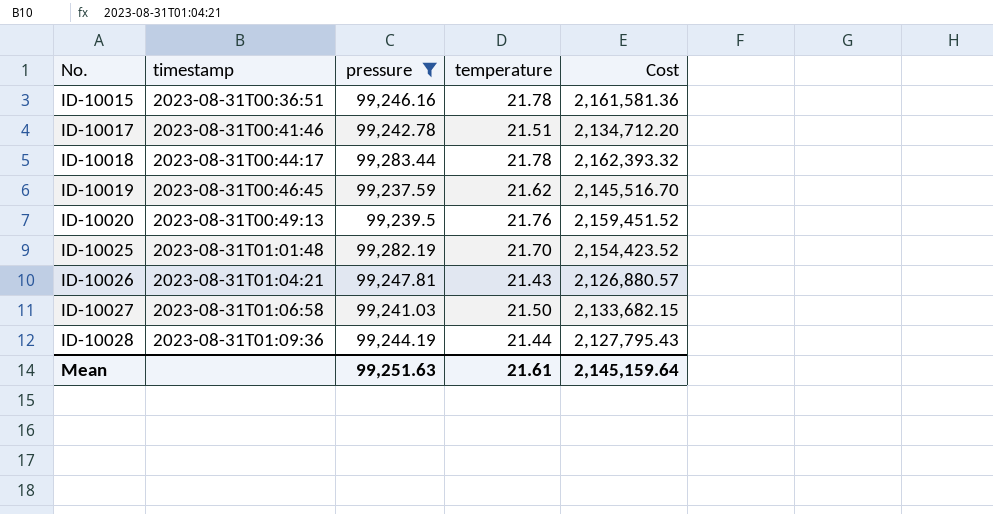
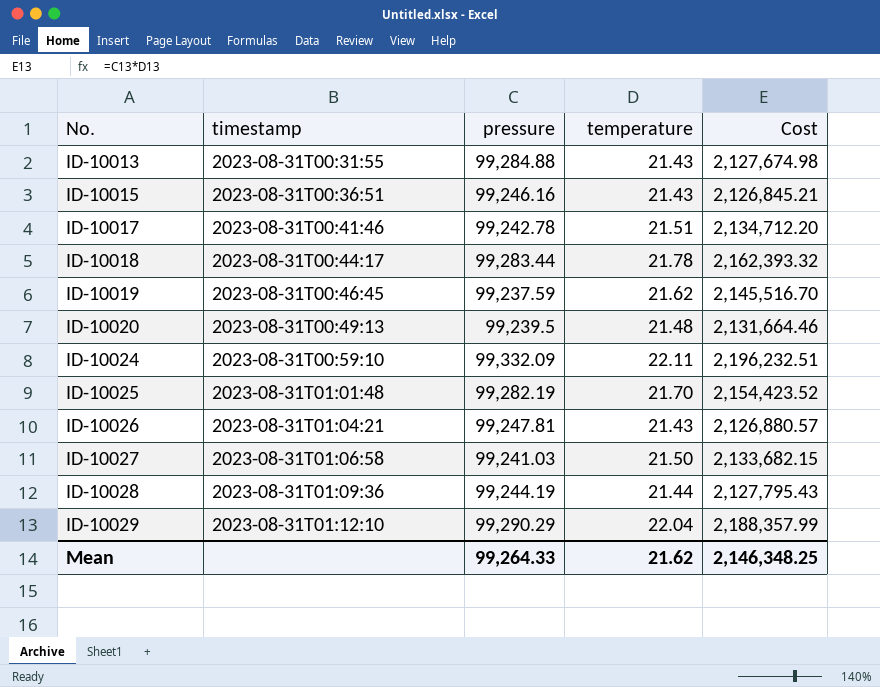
filter: pressure <= 99,283.44 -> none
ID-10015 | temperature: 21.78 -> 21.43
ID-10015 | Cost: 2,161,581.36 -> 2,126,845.21
ID-10020 | temperature: 21.76 -> 21.48
ID-10020 | Cost: 2,159,451.52 -> 2,131,664.46
Mean | pressure: 99,251.63 -> 99,264.33
Mean | temperature: 21.61 -> 21.62
Mean | Cost: 2,145,159.64 -> 2,146,348.25

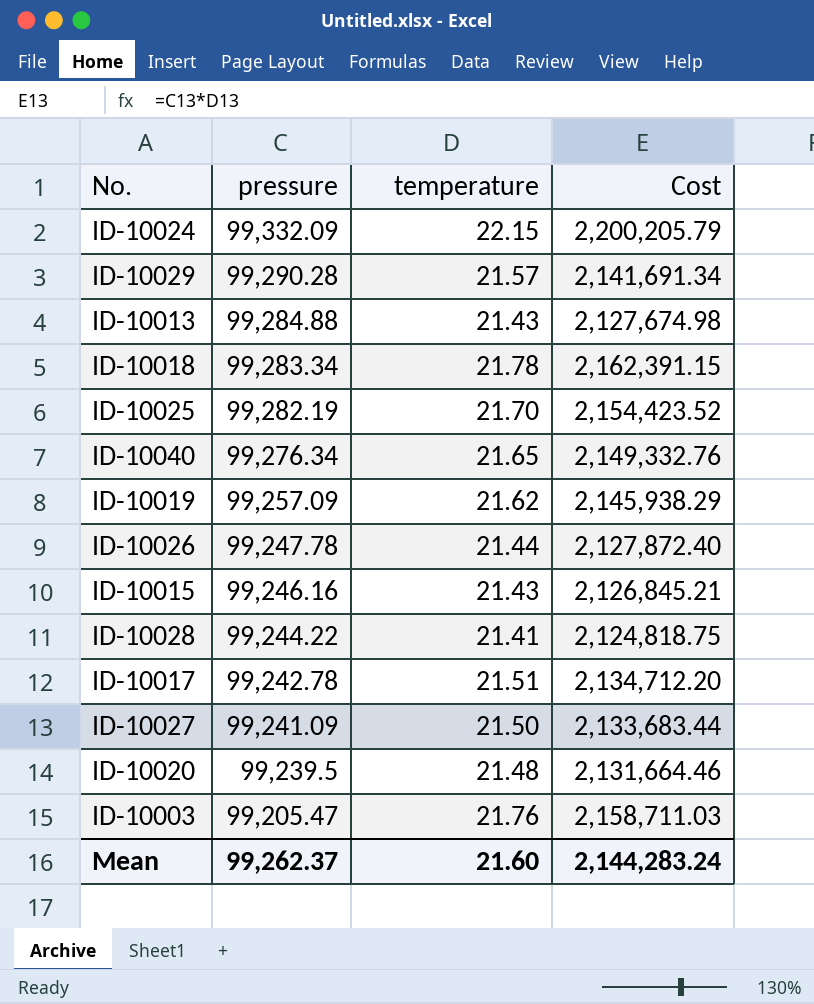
row order: No. ascending -> pressure descending
column timestamp | position: 2 -> none
ID-10024 | temperature: 22.11 -> 22.15
ID-10024 | Cost: 2,196,232.51 -> 2,200,205.79
ID-10029 | pressure: 99,290.29 -> 99,290.28
ID-10029 | temperature: 22.04 -> 21.57
ID-10029 | Cost: 2,188,357.99 -> 2,141,691.34
ID-10018 | pressure: 99,283.44 -> 99,283.34
ID-10018 | Cost: 2,162,393.32 -> 2,162,391.15
row ID-10040: none -> 99,276.34 | 21.65 | 2,149,332.76
ID-10019 | pressure: 99,237.59 -> 99,257.09
ID-10019 | Cost: 2,145,516.70 -> 2,145,938.29
ID-10026 | pressure: 99,247.81 -> 99,247.78
ID-10026 | temperature: 21.43 -> 21.44
ID-10026 | Cost: 2,126,880.57 -> 2,127,872.40
ID-10028 | pressure: 99,244.19 -> 99,244.22
ID-10028 | temperature: 21.44 -> 21.41
ID-10028 | Cost: 2,127,795.43 -> 2,124,818.75
ID-10027 | pressure: 99,241.03 -> 99,241.09
ID-10027 | Cost: 2,133,682.15 -> 2,133,683.44
row ID-10003: none -> 99,205.47 | 21.76 | 2,158,711.03
Mean | pressure: 99,264.33 -> 99,262.37
Mean | temperature: 21.62 -> 21.60
Mean | Cost: 2,146,348.25 -> 2,144,283.24

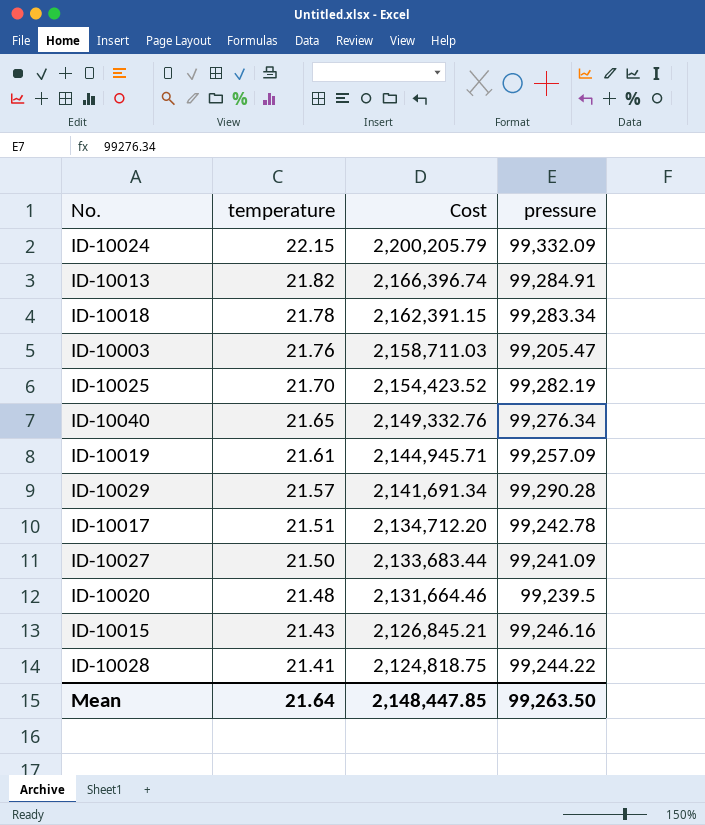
row order: pressure descending -> temperature descending
column pressure | position: 2 -> 4
row ID-10026: 99,247.78 | 21.44 | 2,127,872.40 -> none
ID-10013 | temperature: 21.43 -> 21.82
ID-10013 | Cost: 2,127,674.98 -> 2,166,396.74
ID-10013 | pressure: 99,284.88 -> 99,284.91
ID-10019 | temperature: 21.62 -> 21.61
ID-10019 | Cost: 2,145,938.29 -> 2,144,945.71
Mean | temperature: 21.60 -> 21.64
Mean | Cost: 2,144,283.24 -> 2,148,447.85
Mean | pressure: 99,262.37 -> 99,263.50

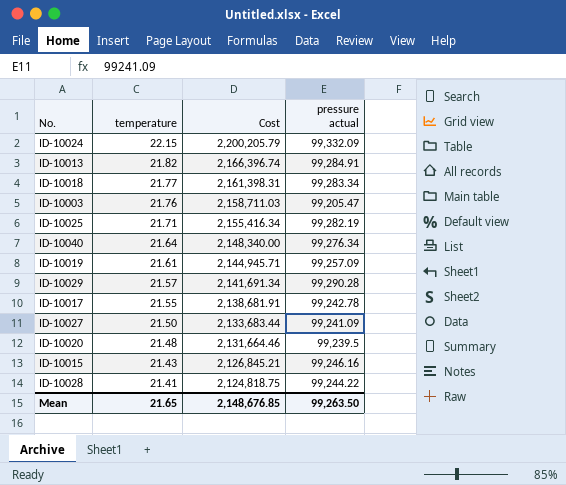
column name: pressure -> pressure actual
ID-10018 | temperature: 21.78 -> 21.77
ID-10018 | Cost: 2,162,391.15 -> 2,161,398.31
ID-10025 | temperature: 21.70 -> 21.71
ID-10025 | Cost: 2,154,423.52 -> 2,155,416.34
ID-10040 | temperature: 21.65 -> 21.64
ID-10040 | Cost: 2,149,332.76 -> 2,148,340.00
ID-10017 | temperature: 21.51 -> 21.55
ID-10017 | Cost: 2,134,712.20 -> 2,138,681.91
Mean | temperature: 21.64 -> 21.65
Mean | Cost: 2,148,447.85 -> 2,148,676.85

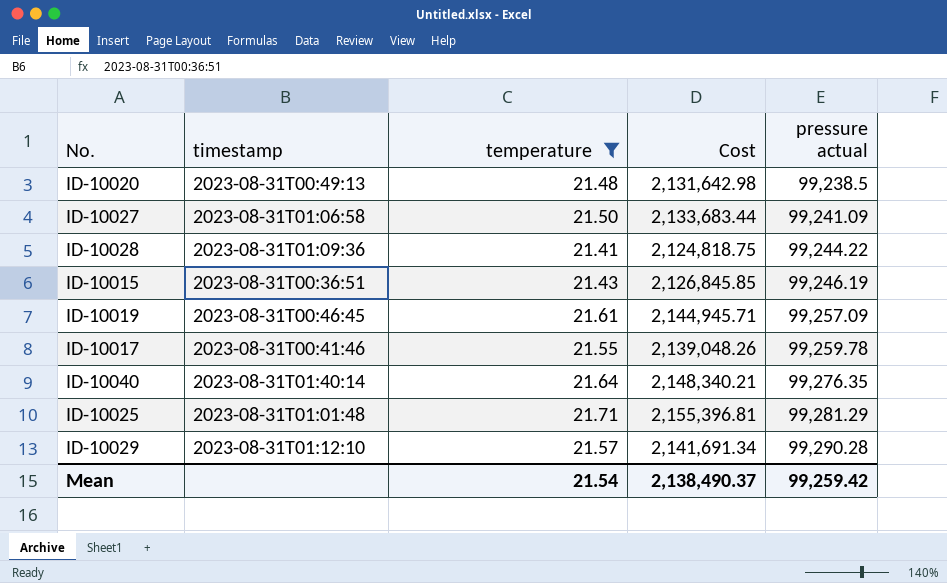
filter: none -> temperature <= 21.71
row order: temperature descending -> pressure actual ascending
column timestamp | position: none -> 2
ID-10020 | Cost: 2,131,664.46 -> 2,131,642.98
ID-10020 | pressure actual: 99,239.5 -> 99,238.5
ID-10015 | Cost: 2,126,845.21 -> 2,126,845.85
ID-10015 | pressure actual: 99,246.16 -> 99,246.19
ID-10017 | Cost: 2,138,681.91 -> 2,139,048.26
ID-10017 | pressure actual: 99,242.78 -> 99,259.78
ID-10040 | Cost: 2,148,340.00 -> 2,148,340.21
ID-10040 | pressure actual: 99,276.34 -> 99,276.35
ID-10025 | Cost: 2,155,416.34 -> 2,155,396.81
ID-10025 | pressure actual: 99,282.19 -> 99,281.29
Mean | temperature: 21.65 -> 21.54
Mean | Cost: 2,148,676.85 -> 2,138,490.37
Mean | pressure actual: 99,263.50 -> 99,259.42

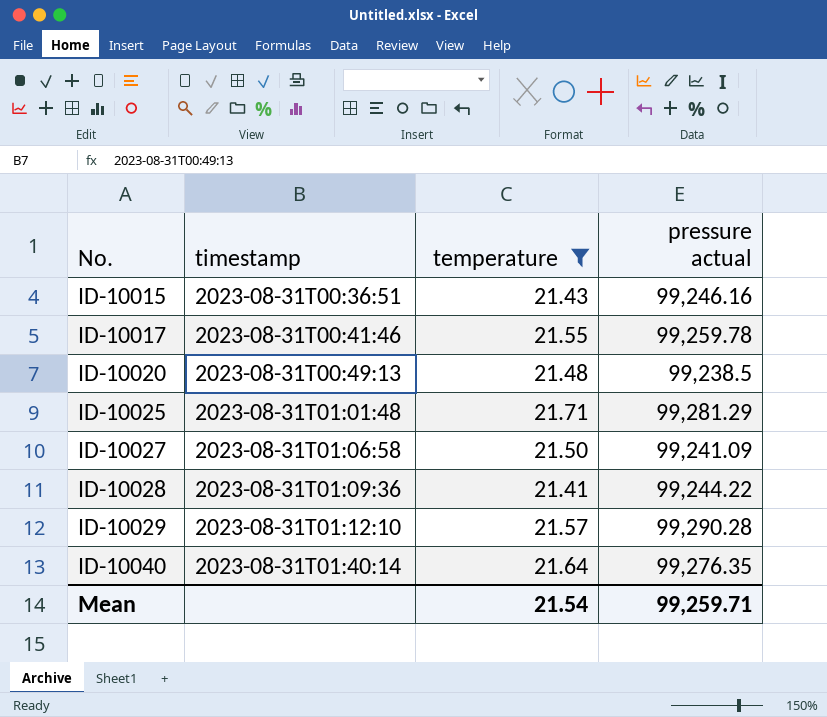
row order: pressure actual ascending -> No. ascending
column Cost | formula: [temperature] * [pressure actual] -> none
row ID-10019: 2023-08-31T00:46:45 | 21.61 | 2,144,945.71 | 99,257.09 -> none
ID-10015 | pressure actual: 99,246.19 -> 99,246.16
Mean | pressure actual: 99,259.42 -> 99,259.71

